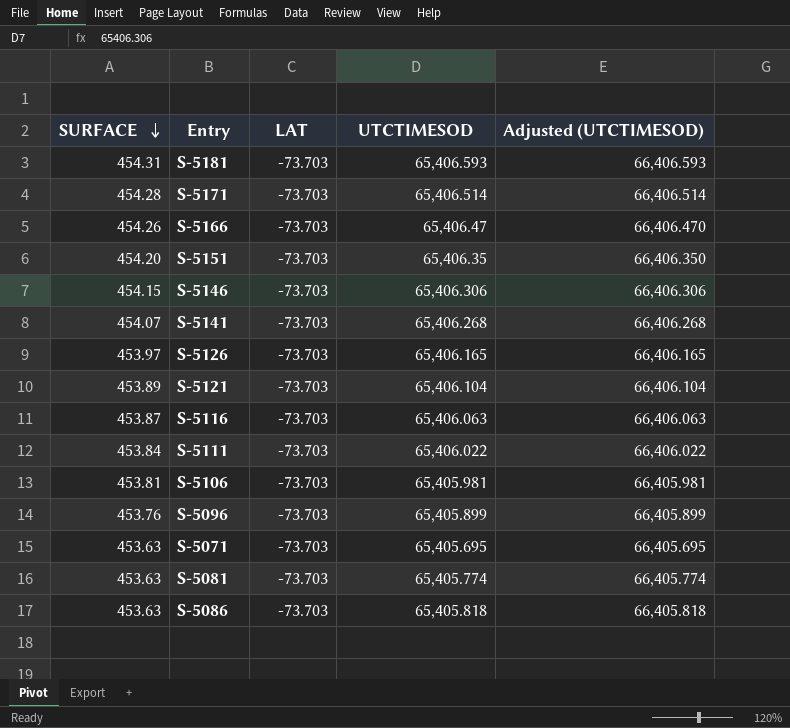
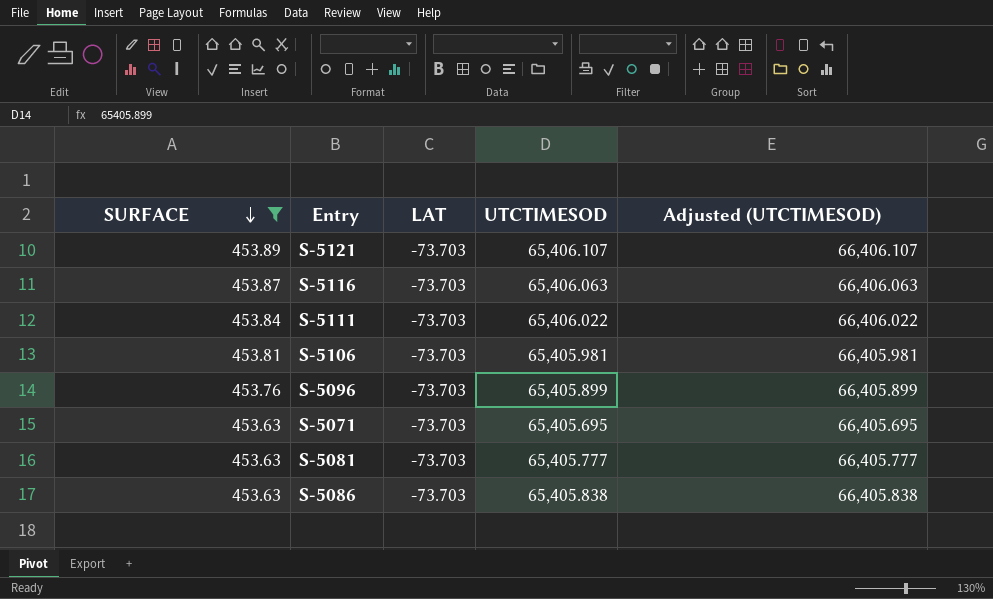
filter: none -> SURFACE <= 453.89
S-5121 | UTCTIMESOD: 65,406.104 -> 65,406.107
S-5121 | Adjusted (UTCTIMESOD): 66,406.104 -> 66,406.107
S-5081 | UTCTIMESOD: 65,405.774 -> 65,405.777
S-5081 | Adjusted (UTCTIMESOD): 66,405.774 -> 66,405.777
S-5086 | UTCTIMESOD: 65,405.818 -> 65,405.838
S-5086 | Adjusted (UTCTIMESOD): 66,405.818 -> 66,405.838

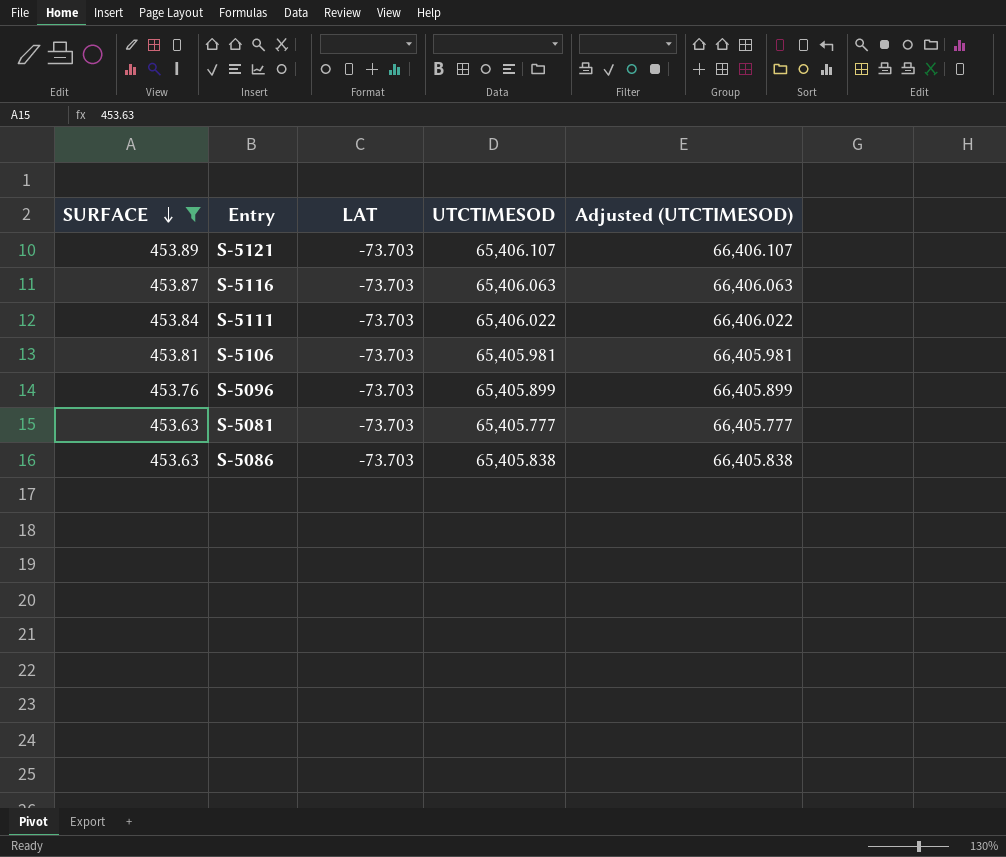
row S-5071: 453.63 | -73.703 | 65,405.695 | 66,405.695 -> none

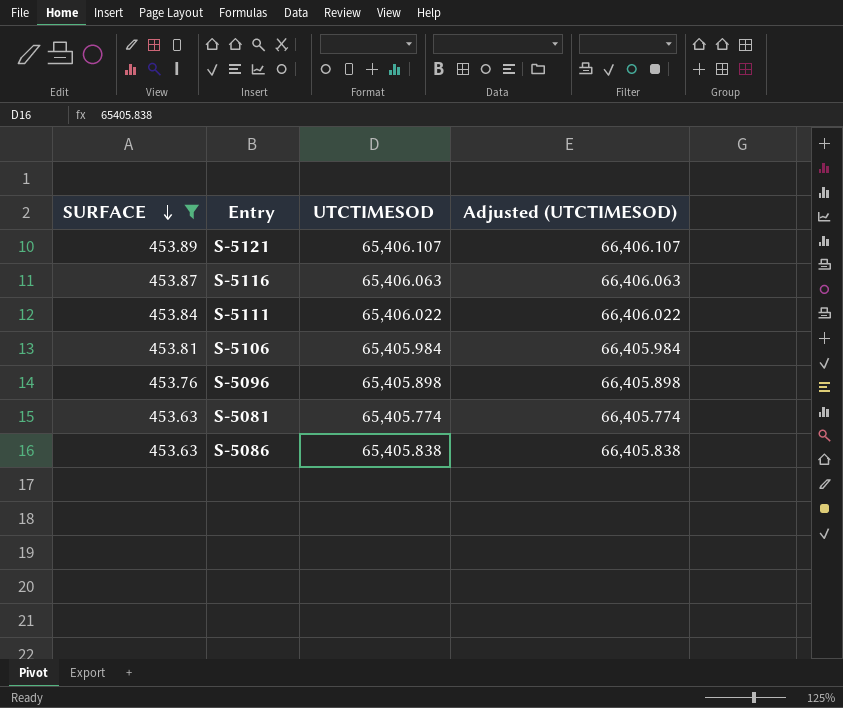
column LAT | position: 3 -> none
S-5106 | UTCTIMESOD: 65,405.981 -> 65,405.984
S-5106 | Adjusted (UTCTIMESOD): 66,405.981 -> 66,405.984
S-5096 | UTCTIMESOD: 65,405.899 -> 65,405.898
S-5096 | Adjusted (UTCTIMESOD): 66,405.899 -> 66,405.898
S-5081 | UTCTIMESOD: 65,405.777 -> 65,405.774
S-5081 | Adjusted (UTCTIMESOD): 66,405.777 -> 66,405.774

